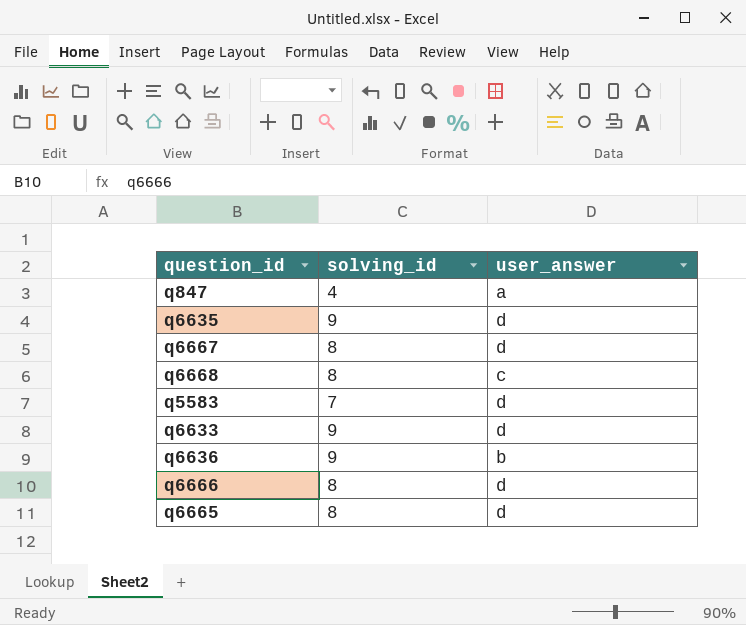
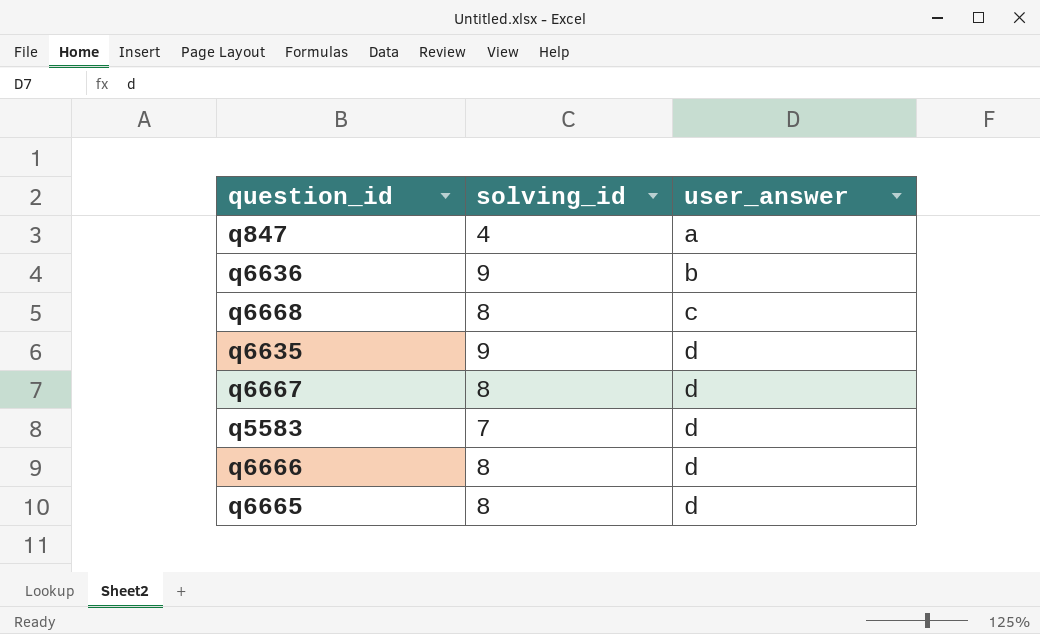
row order: none -> user_answer ascending
row q6633: 9 | d -> none

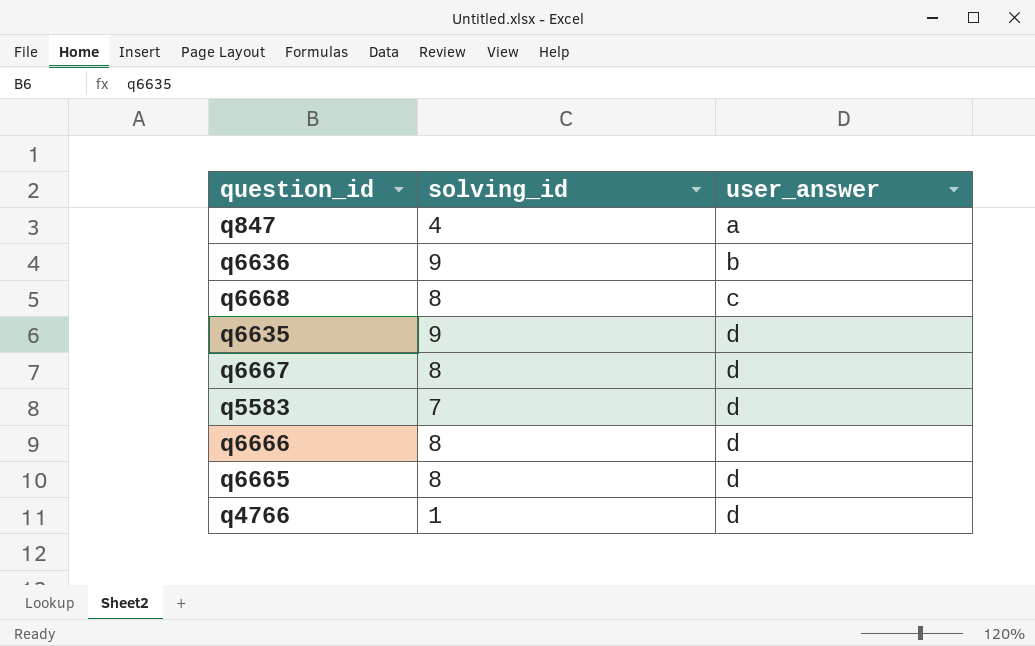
row q4766: none -> 1 | d

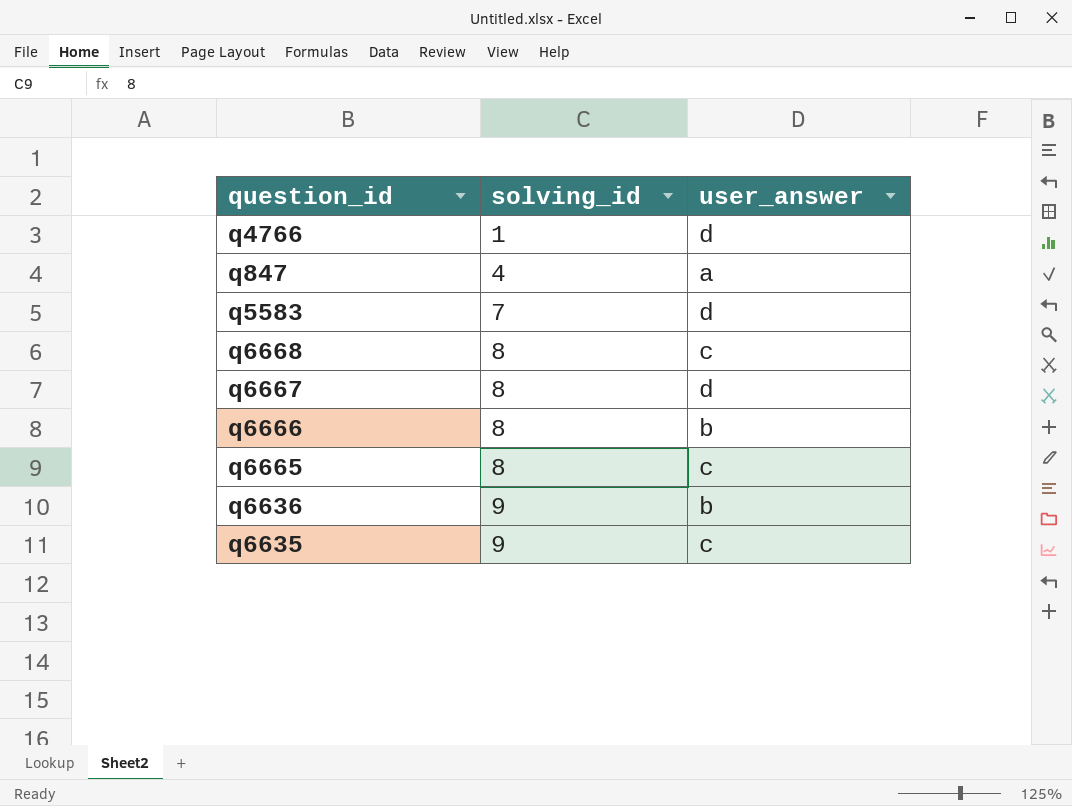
row order: user_answer ascending -> solving_id ascending
q6666 | user_answer: d -> b
q6665 | user_answer: d -> c
q6635 | user_answer: d -> c

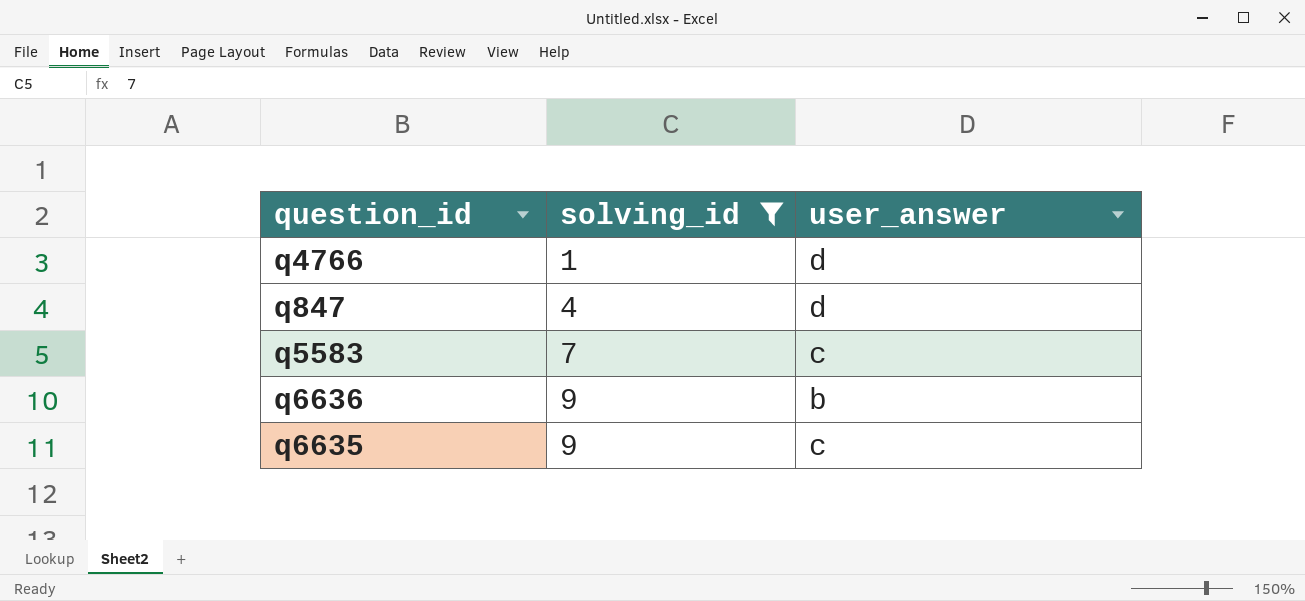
filter: none -> solving_id != 8
q847 | user_answer: a -> d
q5583 | user_answer: d -> c

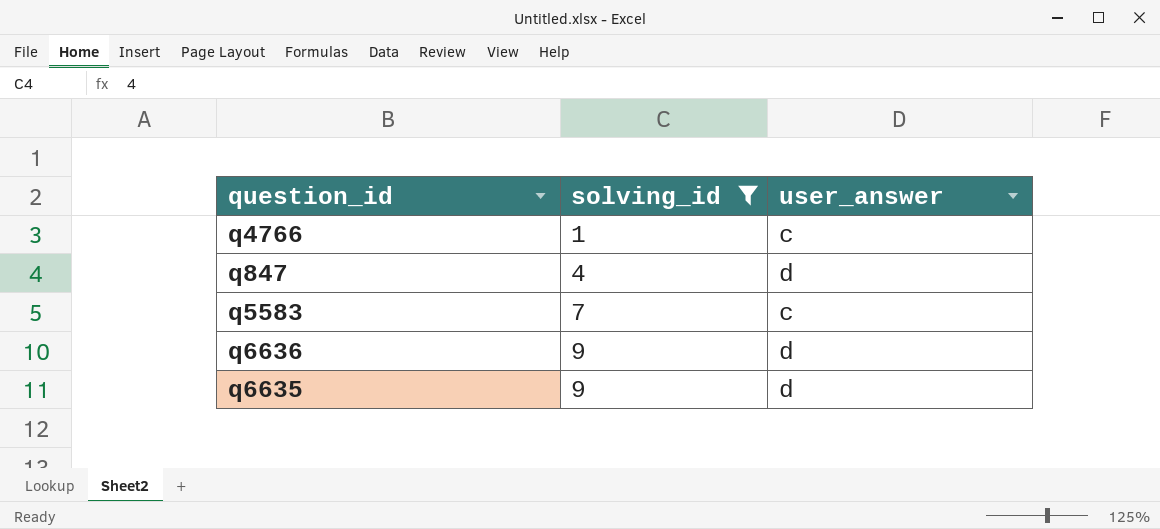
q4766 | user_answer: d -> c
q6636 | user_answer: b -> d
q6635 | user_answer: c -> d

